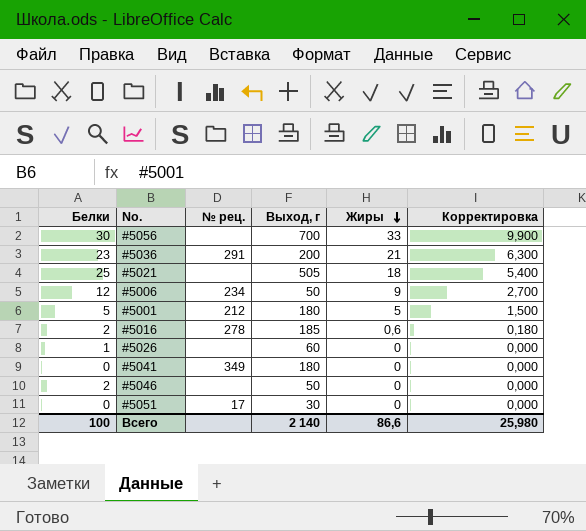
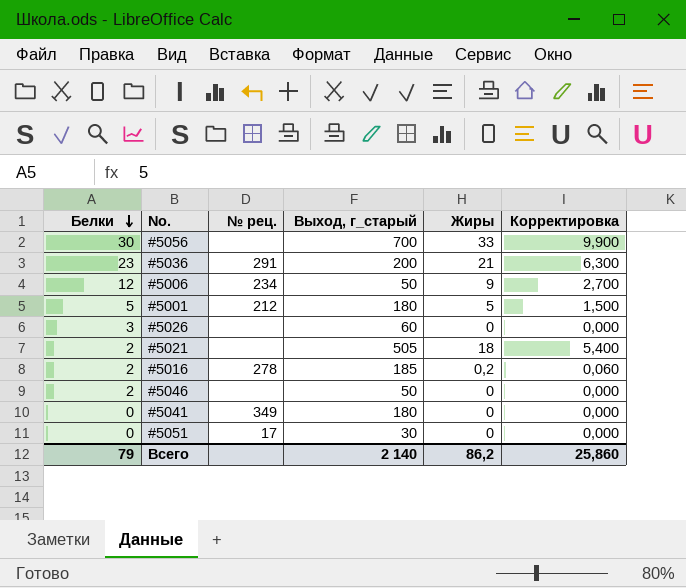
row order: Жиры descending -> Белки descending
column name: Выход, г -> Выход, г_старый
#5026 | Белки: 1 -> 3
#5021 | Белки: 25 -> 2
#5016 | Жиры: 0,6 -> 0,2
#5016 | Корректировка: 0,180 -> 0,060
Всего | Белки: 100 -> 79
Всего | Жиры: 86,6 -> 86,2
Всего | Корректировка: 25,980 -> 25,860

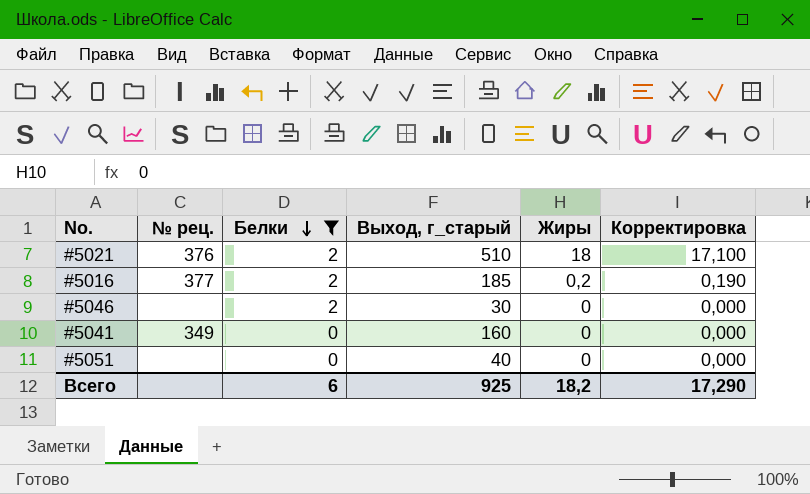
filter: none -> Белки <= 2
column Белки | position: 1 -> 3
column Корректировка | formula: [Жиры] * 0,3 -> [Жиры] * 0,95
#5021 | № рец.: none -> 376
#5021 | Выход, г_старый: 505 -> 510
#5016 | № рец.: 278 -> 377
#5046 | Выход, г_старый: 50 -> 30
#5041 | Выход, г_старый: 180 -> 160
#5051 | № рец.: 17 -> none
#5051 | Выход, г_старый: 30 -> 40
Всего | Белки: 79 -> 6
Всего | Выход, г_старый: 2 140 -> 925
Всего | Жиры: 86,2 -> 18,2
Всего | Корректировка: 25,860 -> 17,290

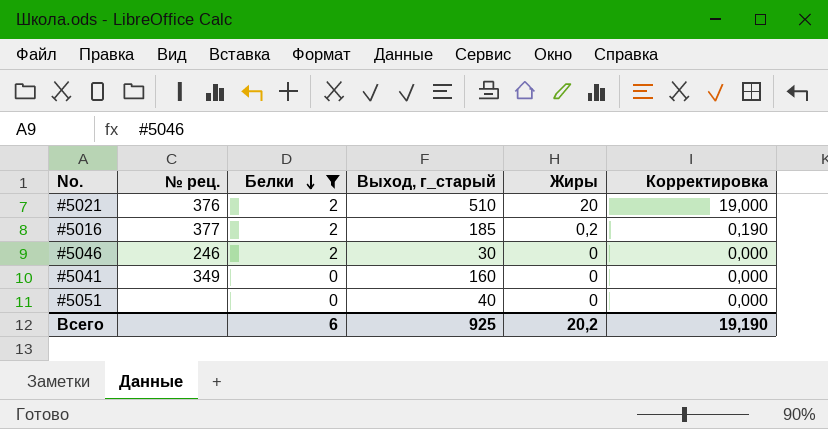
#5021 | Жиры: 18 -> 20
#5021 | Корректировка: 17,100 -> 19,000
#5046 | № рец.: none -> 246
Всего | Жиры: 18,2 -> 20,2
Всего | Корректировка: 17,290 -> 19,190

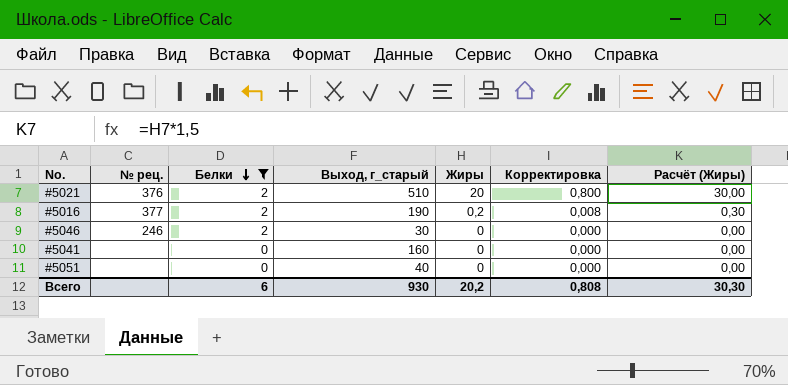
column Корректировка | formula: [Жиры] * 0,95 -> [Жиры] * 0,04
column Расчёт (Жиры) | formula: none -> [Жиры] * 1,5
#5016 | Выход, г_старый: 185 -> 190
#5041 | № рец.: 349 -> none
Всего | Выход, г_старый: 925 -> 930
Всего | Корректировка: 19,190 -> 0,808

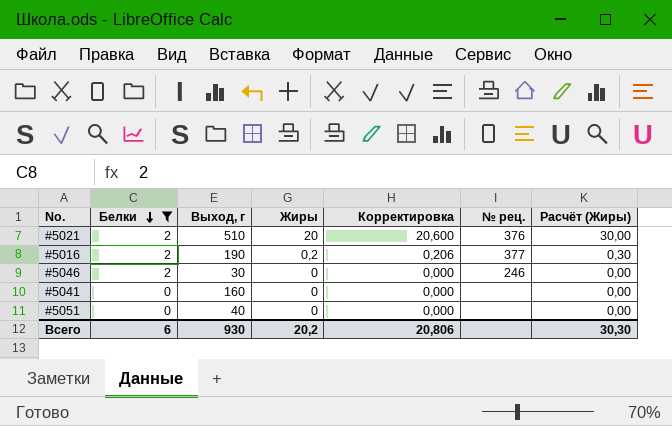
column name: Выход, г_старый -> Выход, г
column Корректировка | formula: [Жиры] * 0,04 -> [Жиры] * 1,03
column № рец. | position: 2 -> 6
Всего | Корректировка: 0,808 -> 20,806

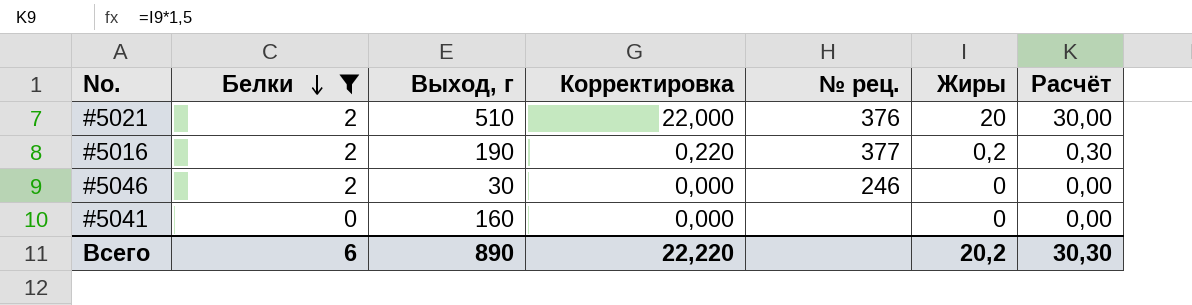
column Корректировка | formula: [Жиры] * 1,03 -> [Жиры] * 1,1
column Жиры | position: 4 -> 6
column name: Расчёт (Жиры) -> Расчёт
row #5051: 0 | 40 | 0 | 0,000 | none | 0,00 -> none
Всего | Выход, г: 930 -> 890
Всего | Корректировка: 20,806 -> 22,220

